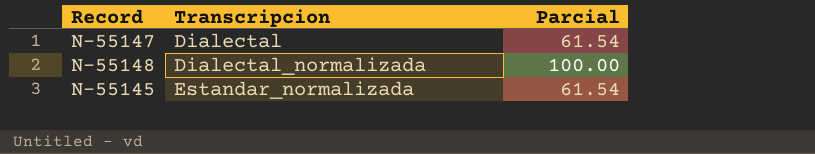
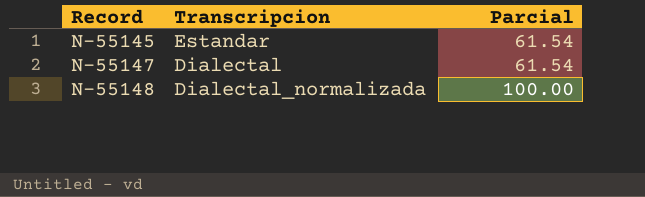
row order: Transcripcion ascending -> Record ascending
N-55145 | Transcripcion: Estandar_normalizada -> Estandar

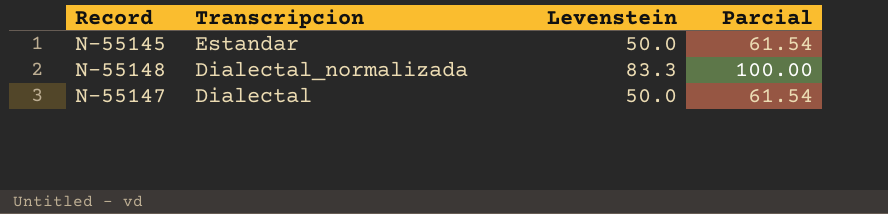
row order: Record ascending -> Transcripcion descending
column Levenstein | position: none -> 3

